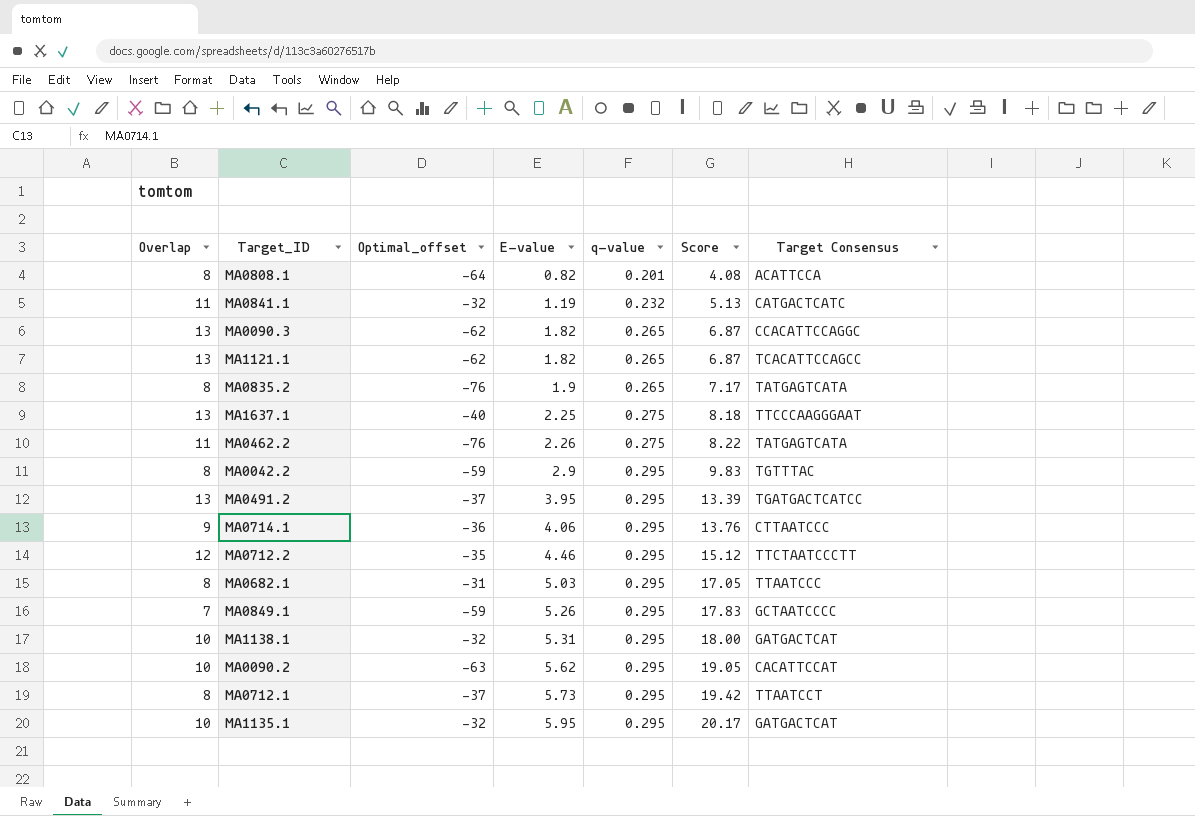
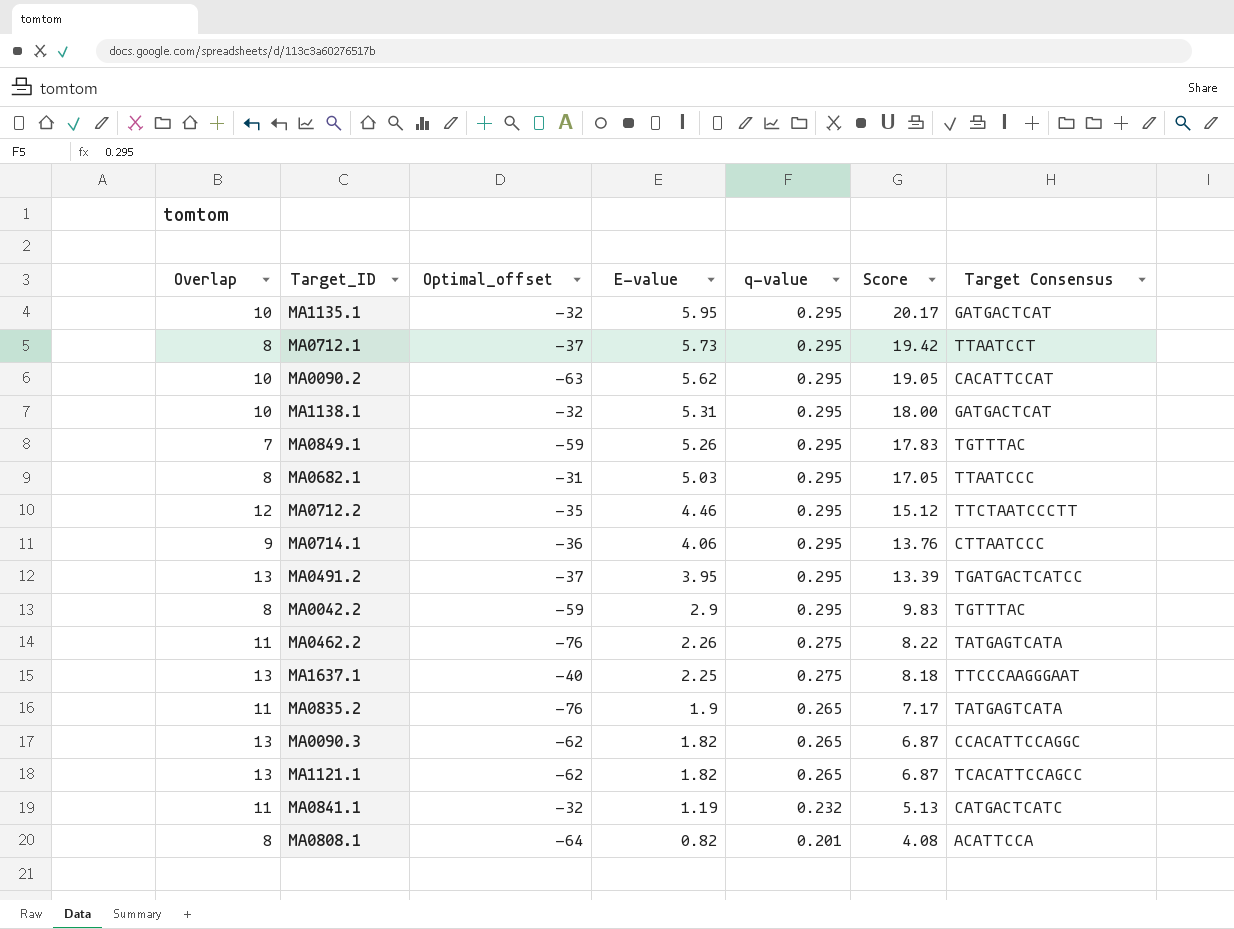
row order: E-value ascending -> E-value descending
MA0849.1 | Target Consensus: GCTAATCCCC -> TGTTTAC
MA0835.2 | Overlap: 8 -> 11

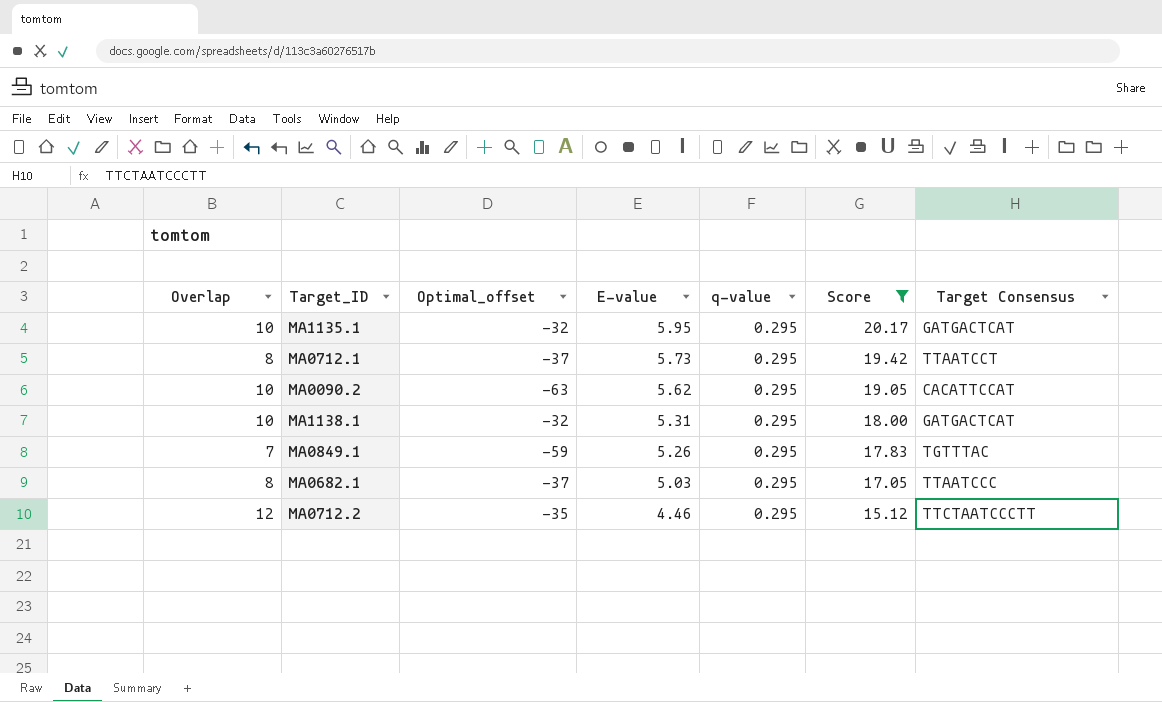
filter: none -> Score >= 15.12
MA0682.1 | Optimal_offset: -31 -> -37

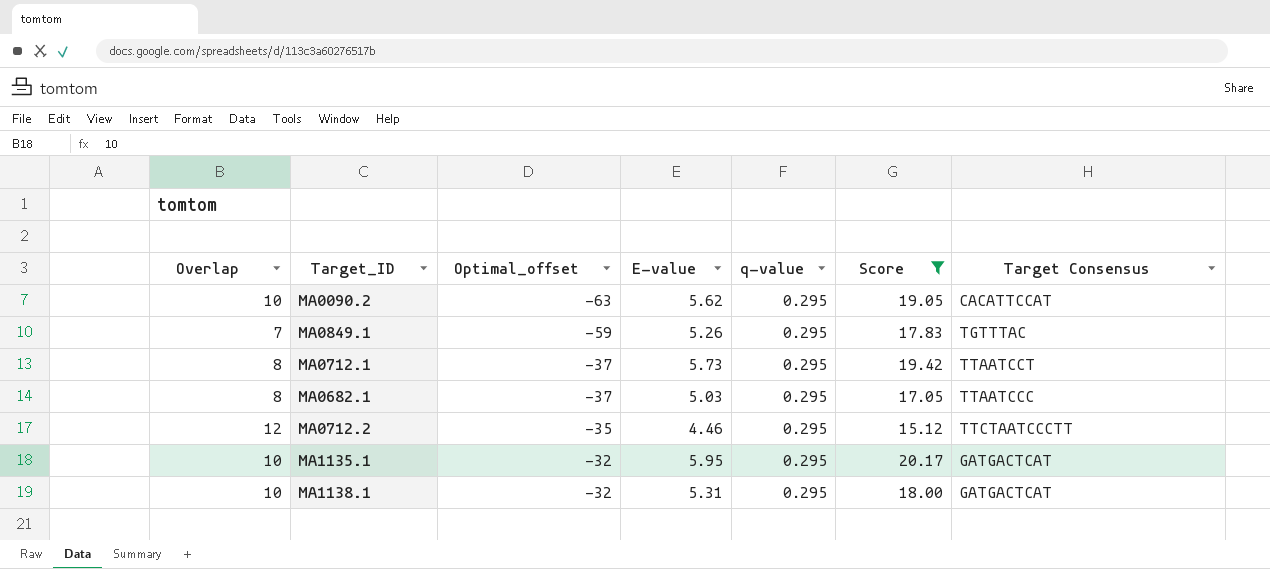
row order: E-value descending -> Optimal_offset ascending

